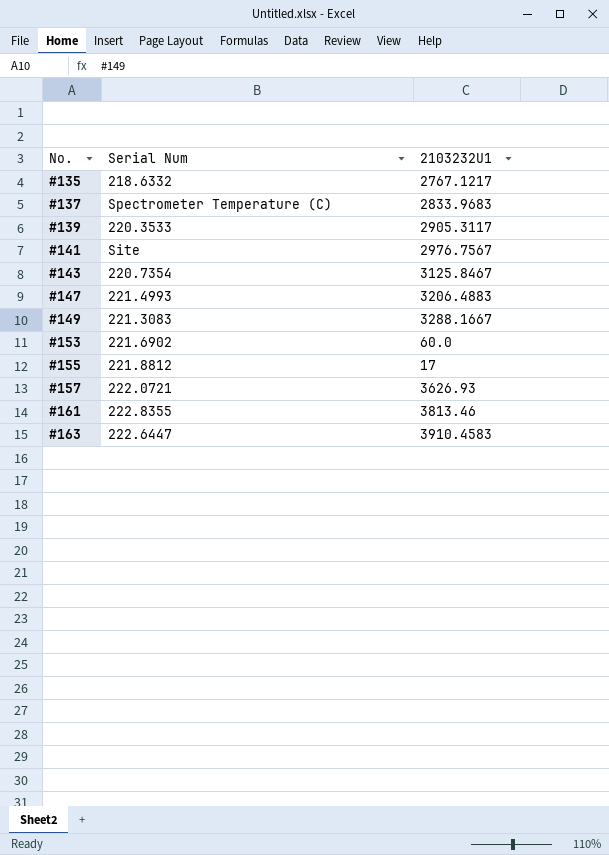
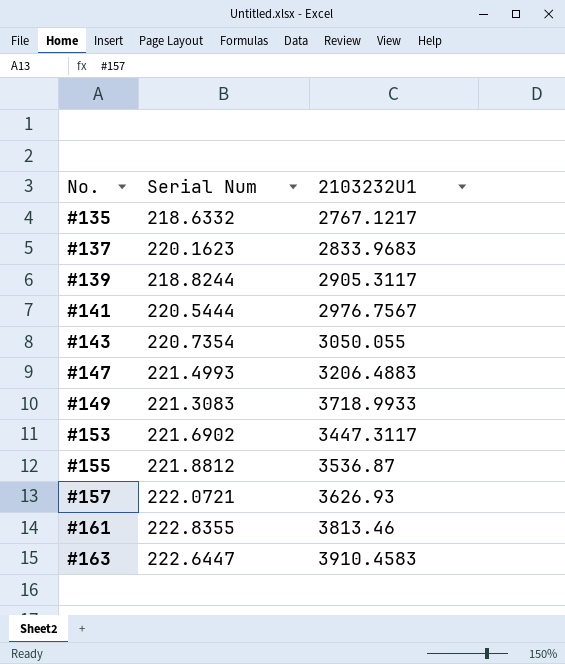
#137 | Serial Num: Spectrometer Temperature (C) -> 220.1623
#139 | Serial Num: 220.3533 -> 218.8244
#141 | Serial Num: Site -> 220.5444
#143 | 2103232U1: 3125.8467 -> 3050.055
#149 | 2103232U1: 3288.1667 -> 3718.9933
#153 | 2103232U1: 60.0 -> 3447.3117
#155 | 2103232U1: 17 -> 3536.87

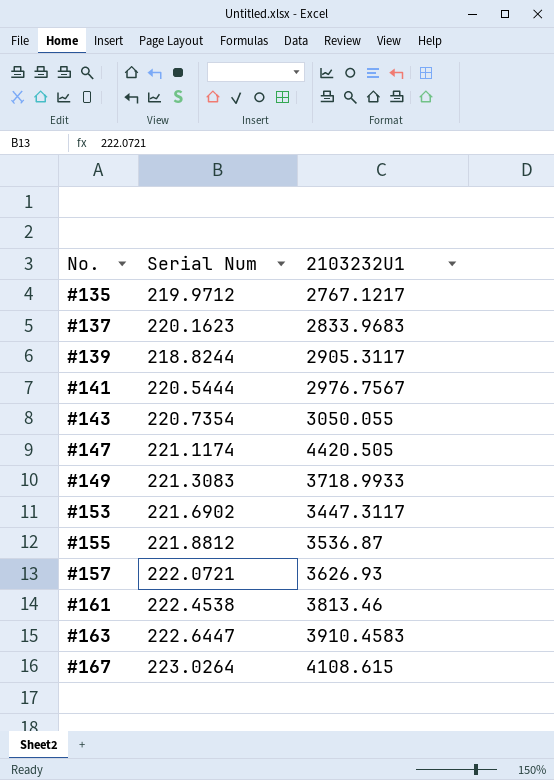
#135 | Serial Num: 218.6332 -> 219.9712
#147 | Serial Num: 221.4993 -> 221.1174
#147 | 2103232U1: 3206.4883 -> 4420.505
#161 | Serial Num: 222.8355 -> 222.4538
row #167: none -> 223.0264 | 4108.615

